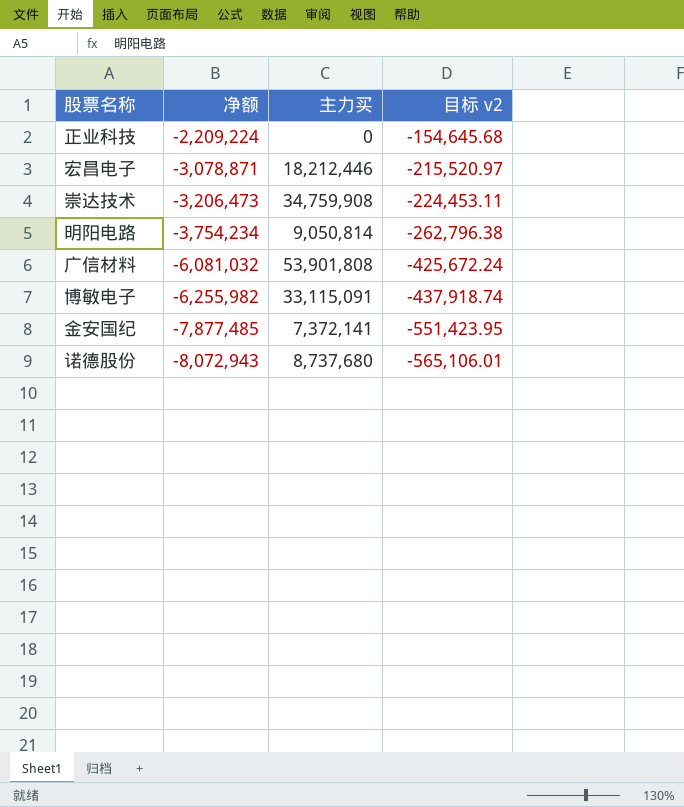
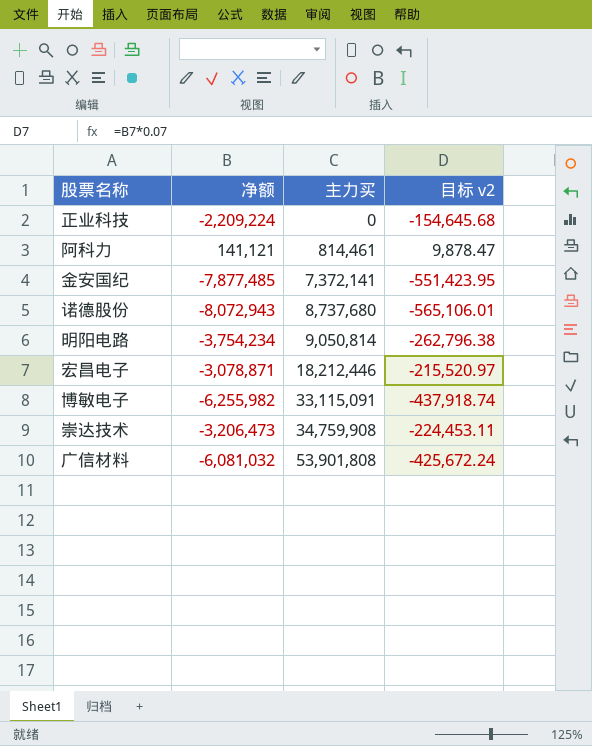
row order: 净额 descending -> 主力买 ascending
row 阿科力: none -> 141,121 | 814,461 | 9,878.47

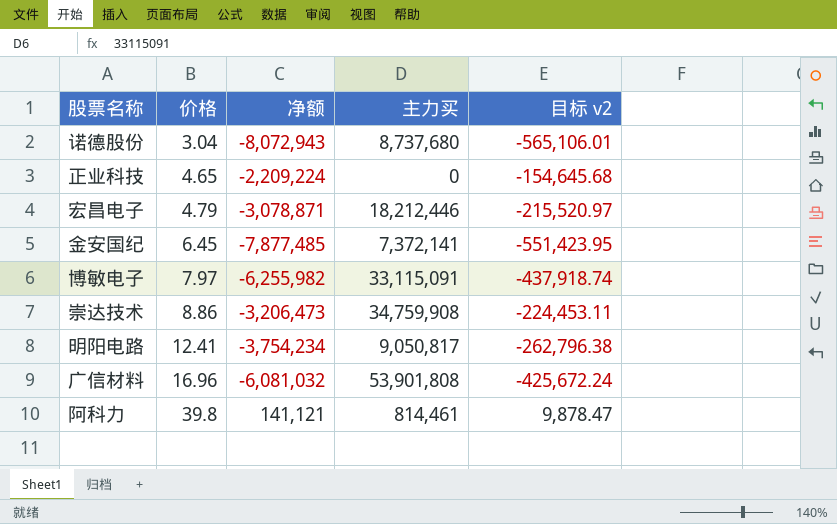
row order: 主力买 ascending -> 价格 ascending
column 价格 | position: none -> 2
明阳电路 | 主力买: 9,050,814 -> 9,050,817

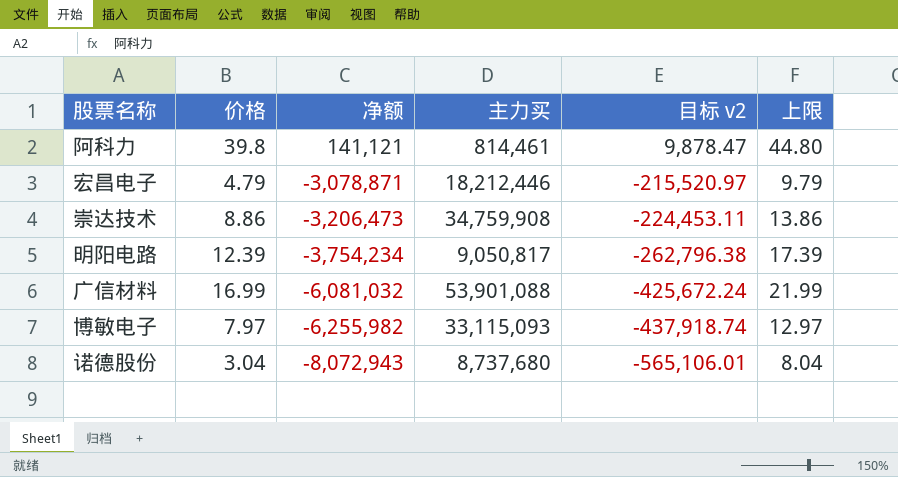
row order: 价格 ascending -> 净额 descending
column 上限 | formula: none -> [价格] + 5
row 正业科技: 4.65 | -2,209,224 | 0 | -154,645.68 -> none
row 金安国纪: 6.45 | -7,877,485 | 7,372,141 | -551,423.95 -> none
明阳电路 | 价格: 12.41 -> 12.39
广信材料 | 价格: 16.96 -> 16.99
广信材料 | 主力买: 53,901,808 -> 53,901,088
博敏电子 | 主力买: 33,115,091 -> 33,115,093

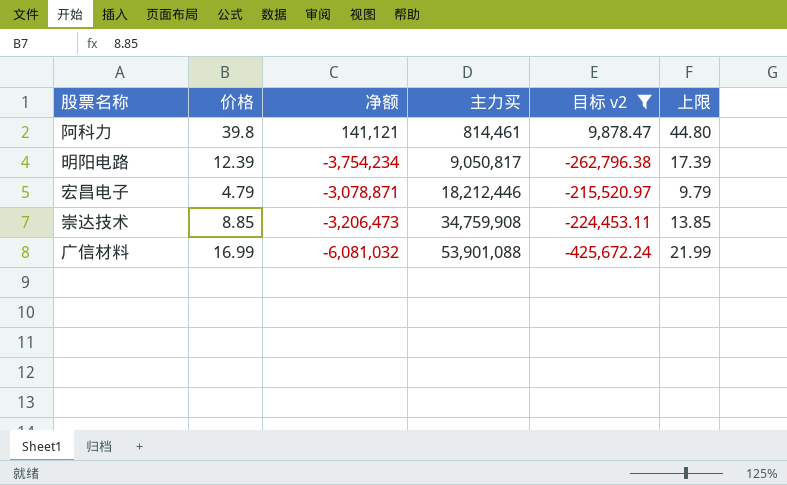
filter: none -> 目标 v2 >= -425,672.24
row order: 净额 descending -> 主力买 ascending
崇达技术 | 价格: 8.86 -> 8.85
崇达技术 | 上限: 13.86 -> 13.85

